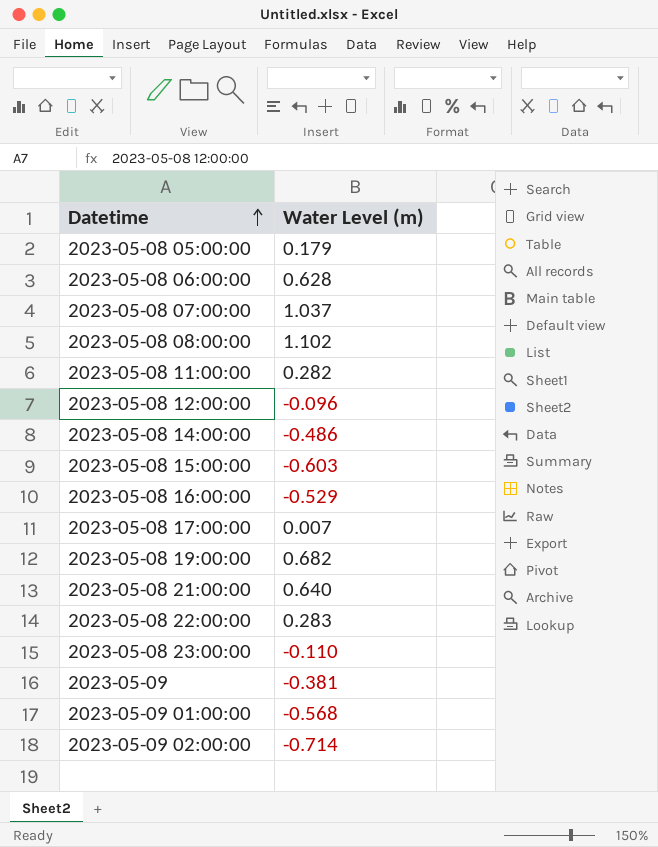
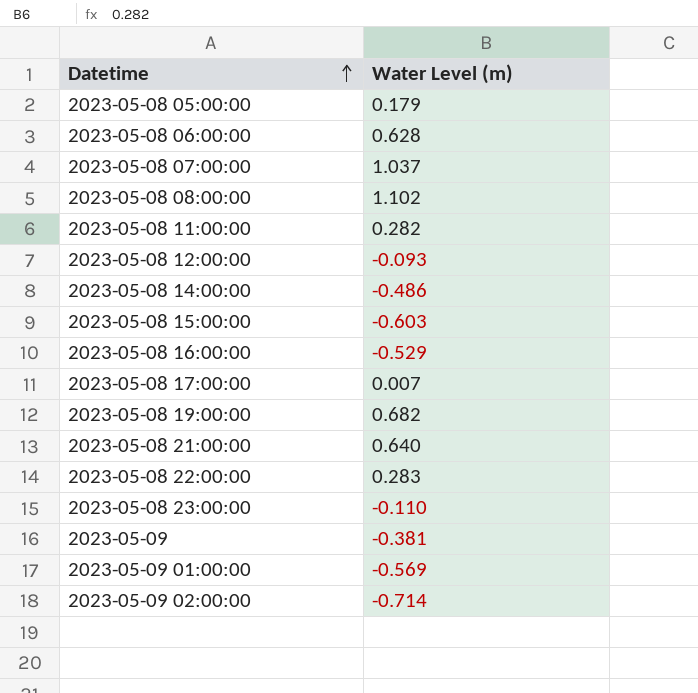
2023-05-08 12:00:00 | Water Level (m): -0.096 -> -0.093
2023-05-09 01:00:00 | Water Level (m): -0.568 -> -0.569

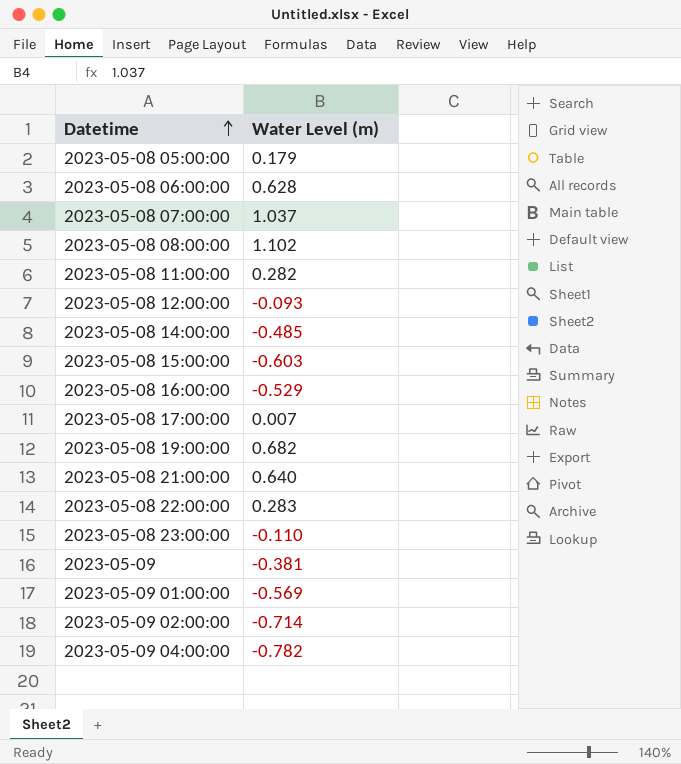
2023-05-08 14:00:00 | Water Level (m): -0.486 -> -0.485
row 2023-05-09 04:00:00: none -> -0.782

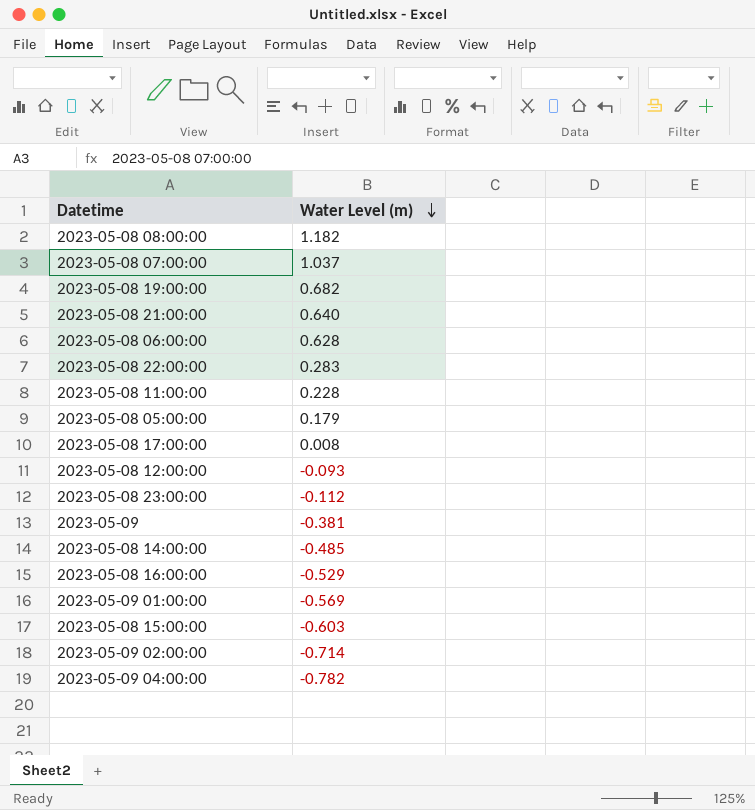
row order: Datetime ascending -> Water Level (m) descending
2023-05-08 08:00:00 | Water Level (m): 1.102 -> 1.182
2023-05-08 11:00:00 | Water Level (m): 0.282 -> 0.228
2023-05-08 17:00:00 | Water Level (m): 0.007 -> 0.008
2023-05-08 23:00:00 | Water Level (m): -0.110 -> -0.112

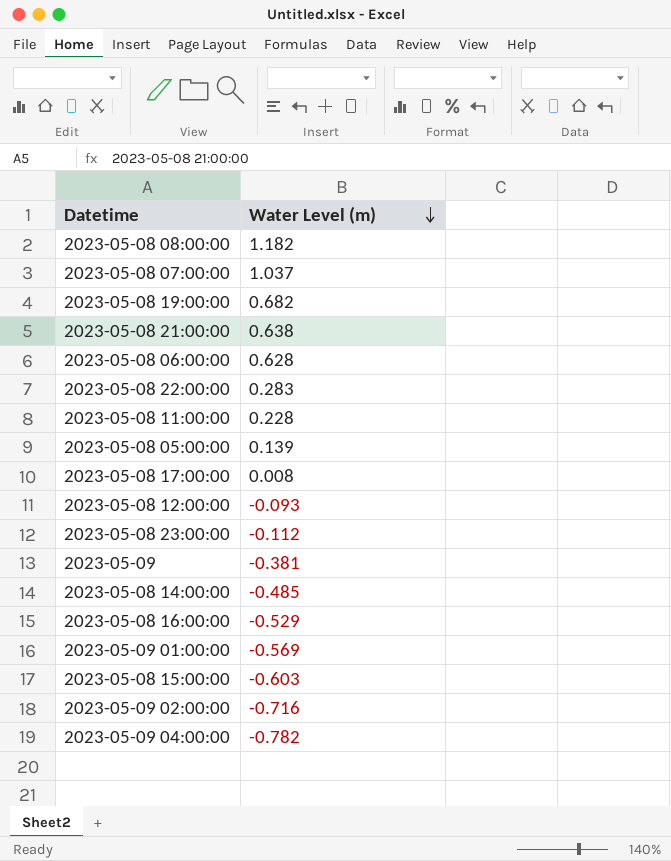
2023-05-08 21:00:00 | Water Level (m): 0.640 -> 0.638
2023-05-08 05:00:00 | Water Level (m): 0.179 -> 0.139
2023-05-09 02:00:00 | Water Level (m): -0.714 -> -0.716

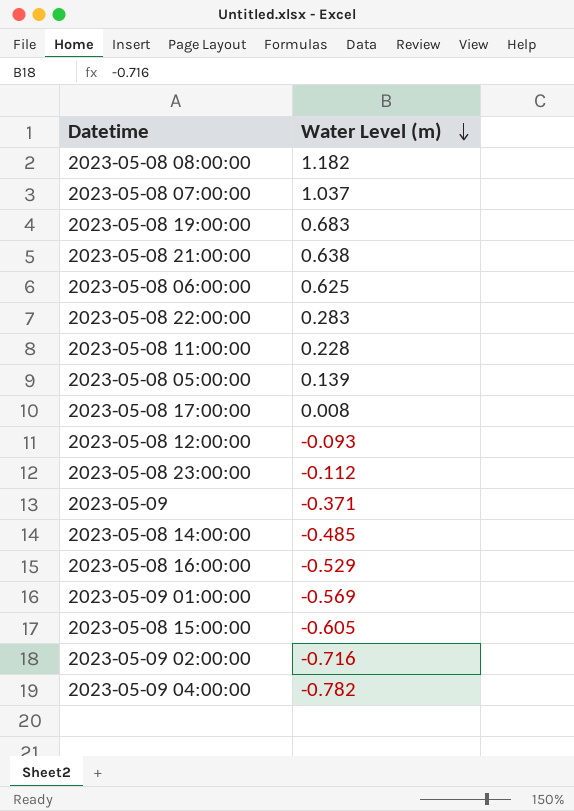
2023-05-08 19:00:00 | Water Level (m): 0.682 -> 0.683
2023-05-08 06:00:00 | Water Level (m): 0.628 -> 0.625
2023-05-09 | Water Level (m): -0.381 -> -0.371
2023-05-08 15:00:00 | Water Level (m): -0.603 -> -0.605

